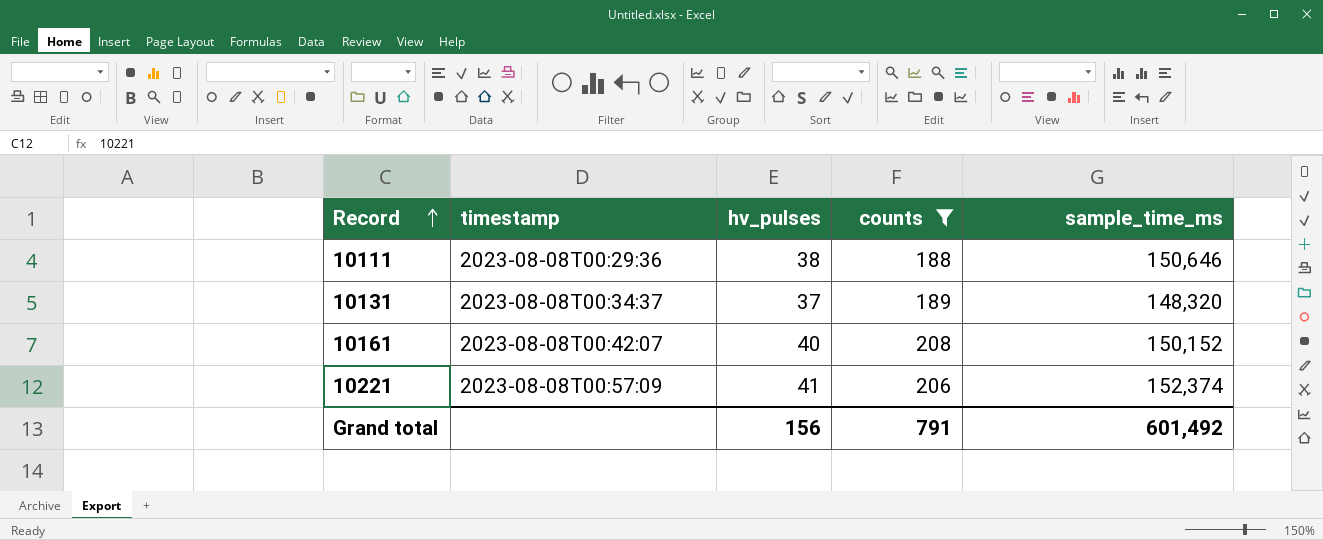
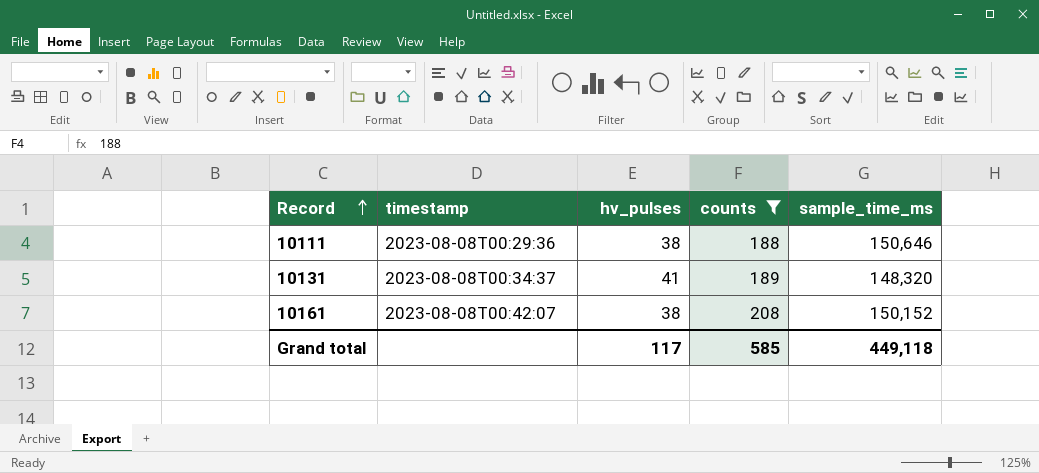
row 10221: 2023-08-08T00:57:09 | 41 | 206 | 152,374 -> none
10131 | hv_pulses: 37 -> 41
10161 | hv_pulses: 40 -> 38
Grand total | hv_pulses: 156 -> 117
Grand total | counts: 791 -> 585
Grand total | sample_time_ms: 601,492 -> 449,118

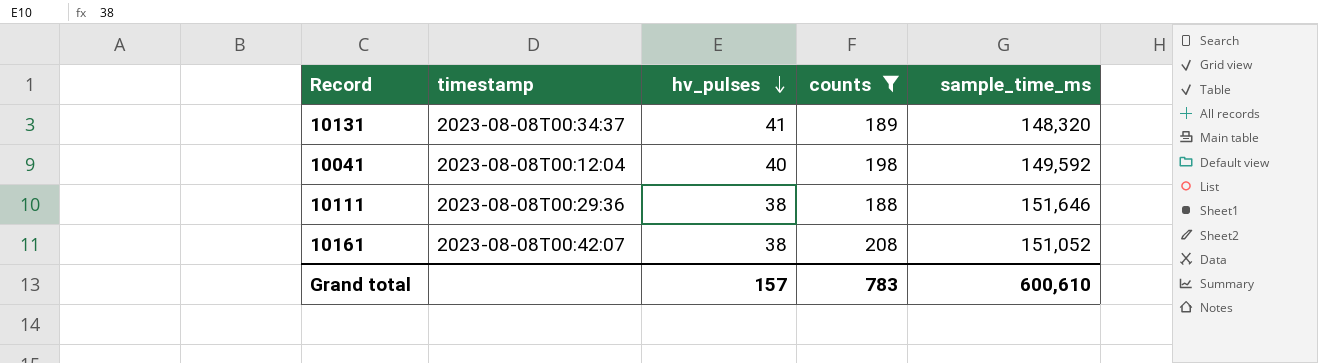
row order: Record ascending -> hv_pulses descending
row 10041: none -> 2023-08-08T00:12:04 | 40 | 198 | 149,592
10111 | sample_time_ms: 150,646 -> 151,646
10161 | sample_time_ms: 150,152 -> 151,052
Grand total | hv_pulses: 117 -> 157
Grand total | counts: 585 -> 783
Grand total | sample_time_ms: 449,118 -> 600,610

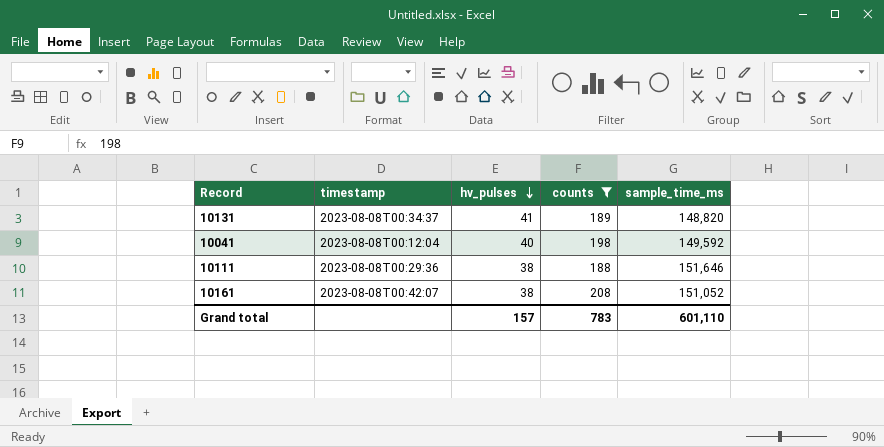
10131 | sample_time_ms: 148,320 -> 148,820
Grand total | sample_time_ms: 600,610 -> 601,110

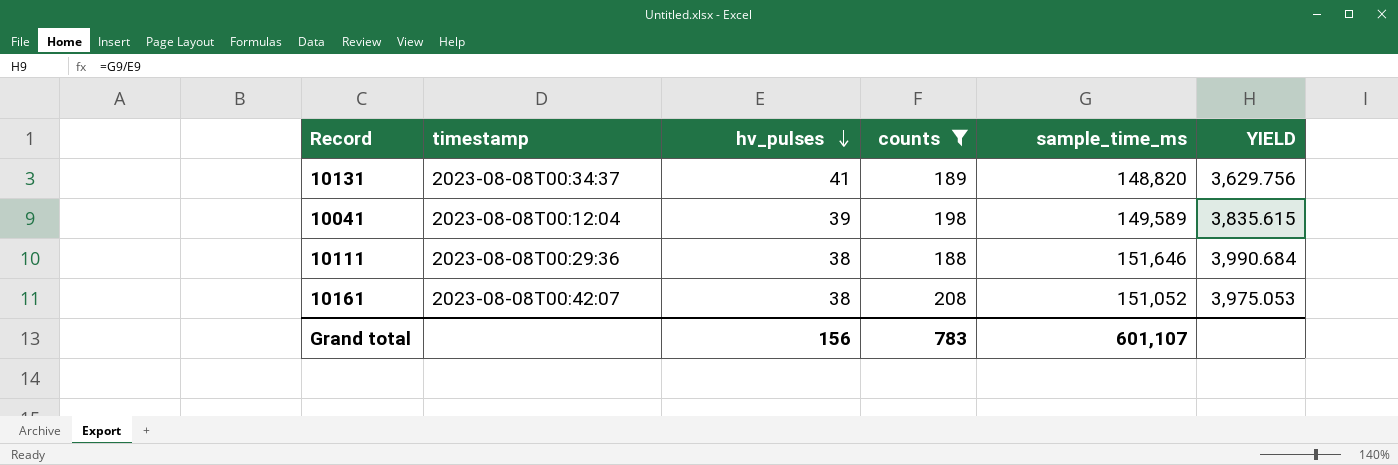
column YIELD | formula: none -> [sample_time_ms] / [hv_pulses]
10041 | hv_pulses: 40 -> 39
10041 | sample_time_ms: 149,592 -> 149,589
Grand total | hv_pulses: 157 -> 156
Grand total | sample_time_ms: 601,110 -> 601,107

